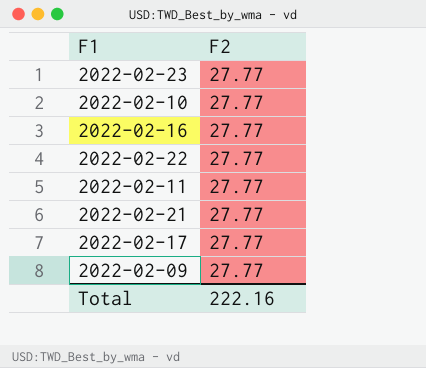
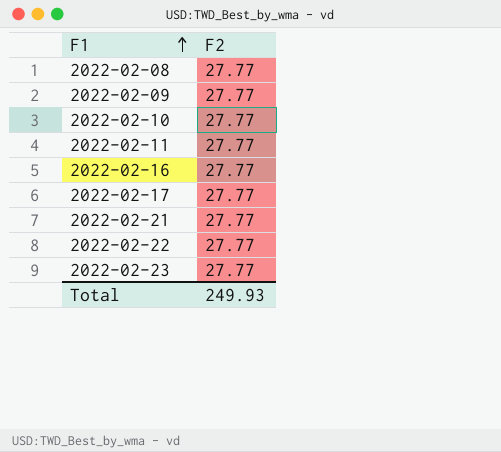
row order: none -> F1 ascending
row 2022-02-08: none -> 27.77
Total | F2: 222.16 -> 249.93

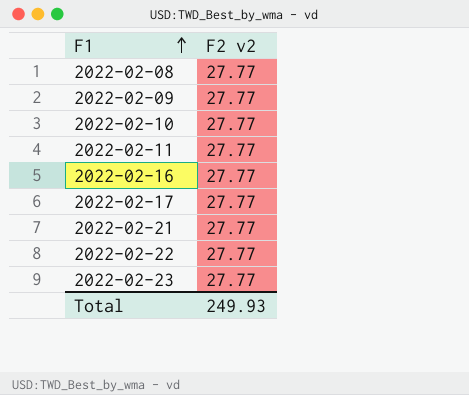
column name: F2 -> F2 v2

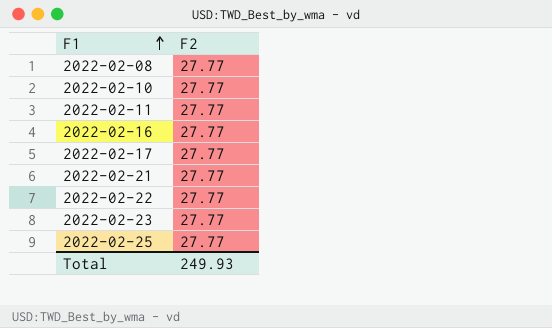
column name: F2 v2 -> F2
row 2022-02-09: 27.77 -> none
row 2022-02-25: none -> 27.77

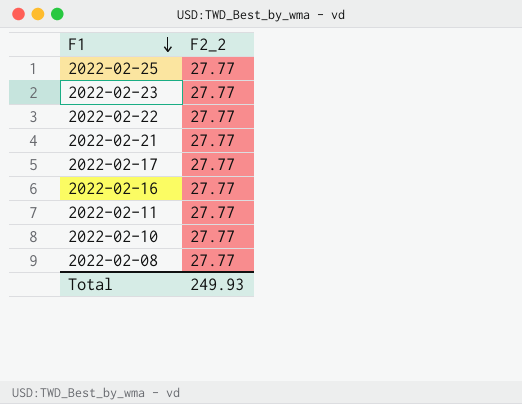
row order: F1 ascending -> F1 descending
column name: F2 -> F2_2

